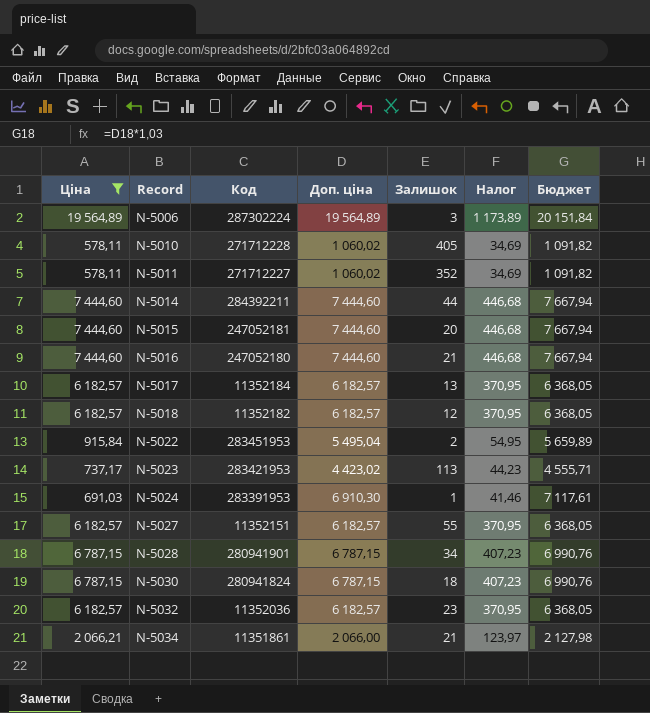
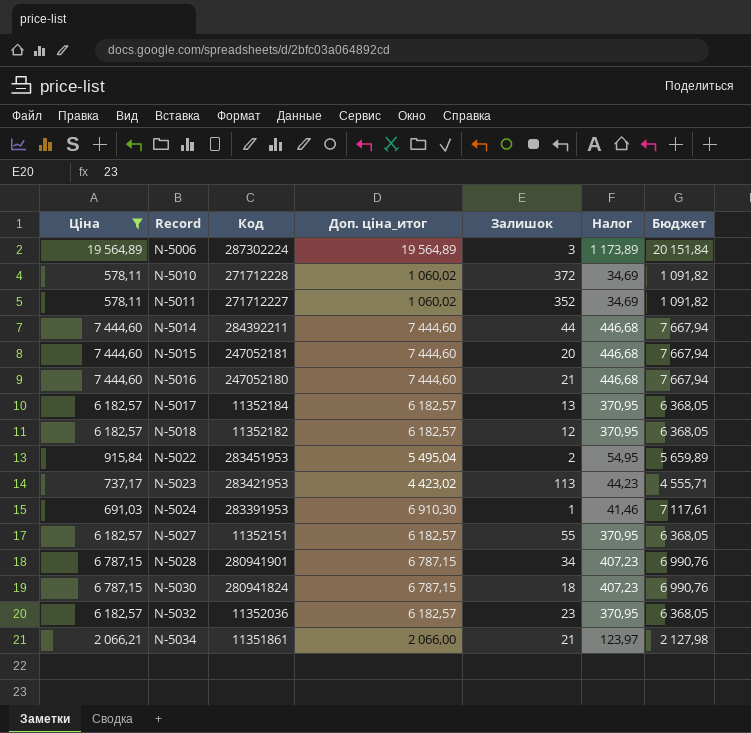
column name: Доп. ціна -> Доп. ціна_итог
N-5010 | Залишок: 405 -> 372

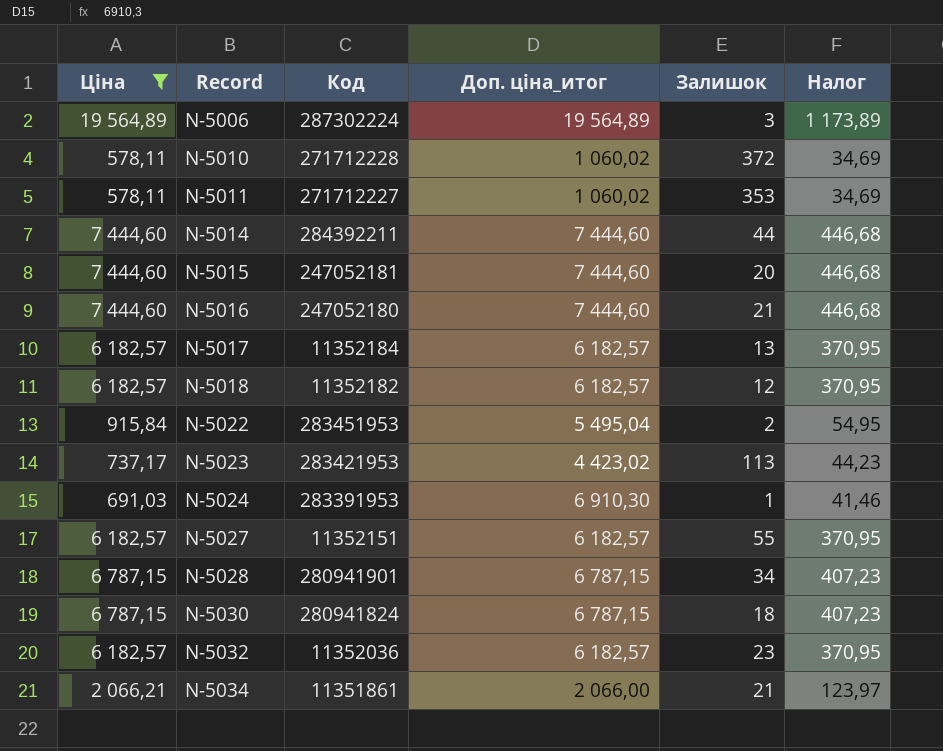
column Бюджет | formula: [Доп. ціна_итог] * 1,03 -> none
N-5011 | Залишок: 352 -> 353

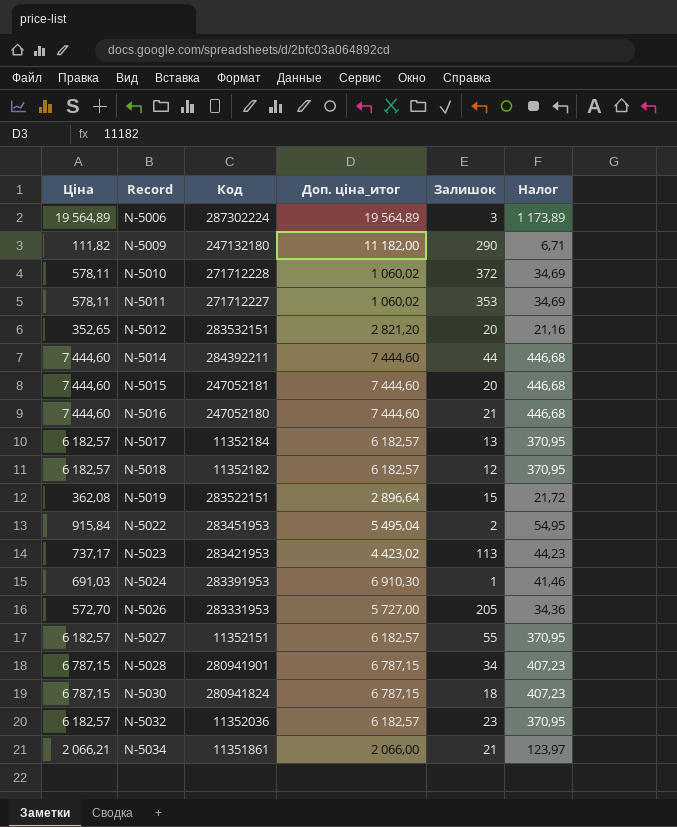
filter: Ціна >= 578,11 -> none

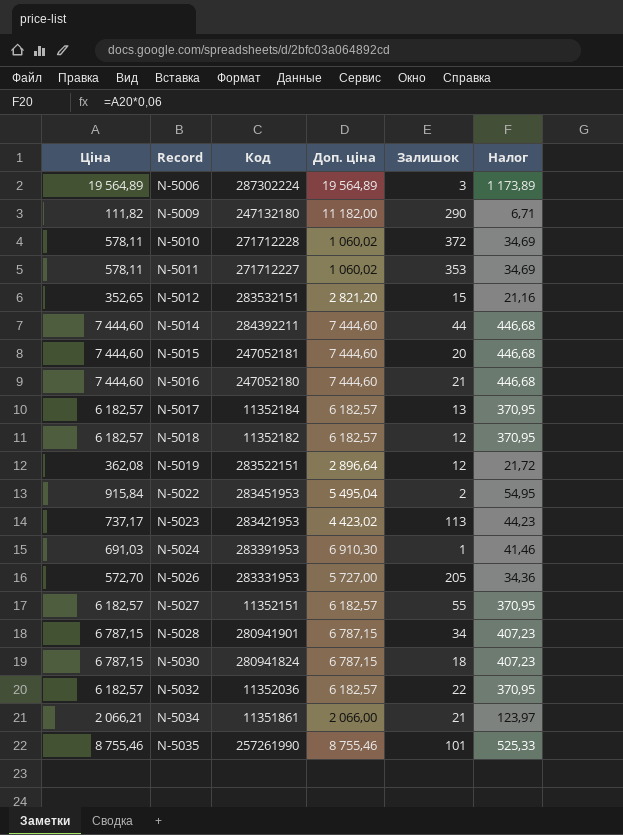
column name: Доп. ціна_итог -> Доп. ціна
N-5012 | Залишок: 20 -> 15
N-5019 | Залишок: 15 -> 12
N-5032 | Залишок: 23 -> 22
row N-5035: none -> 8 755,46 | 257261990 | 8 755,46 | 101 | 525,33

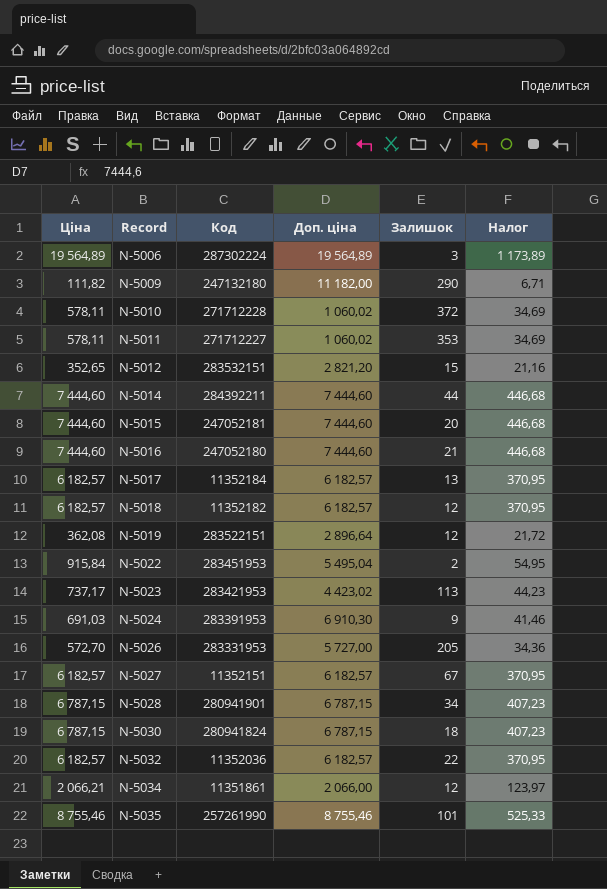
N-5024 | Залишок: 1 -> 9
N-5027 | Залишок: 55 -> 67
N-5034 | Залишок: 21 -> 12

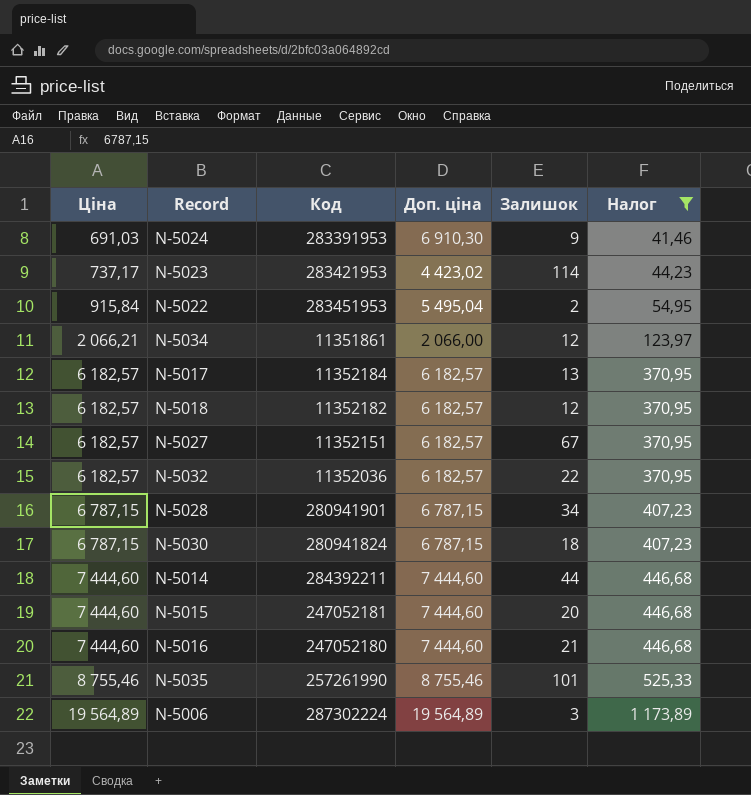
filter: none -> Налог >= 41,46
row order: Record ascending -> Ціна ascending
N-5023 | Залишок: 113 -> 114

